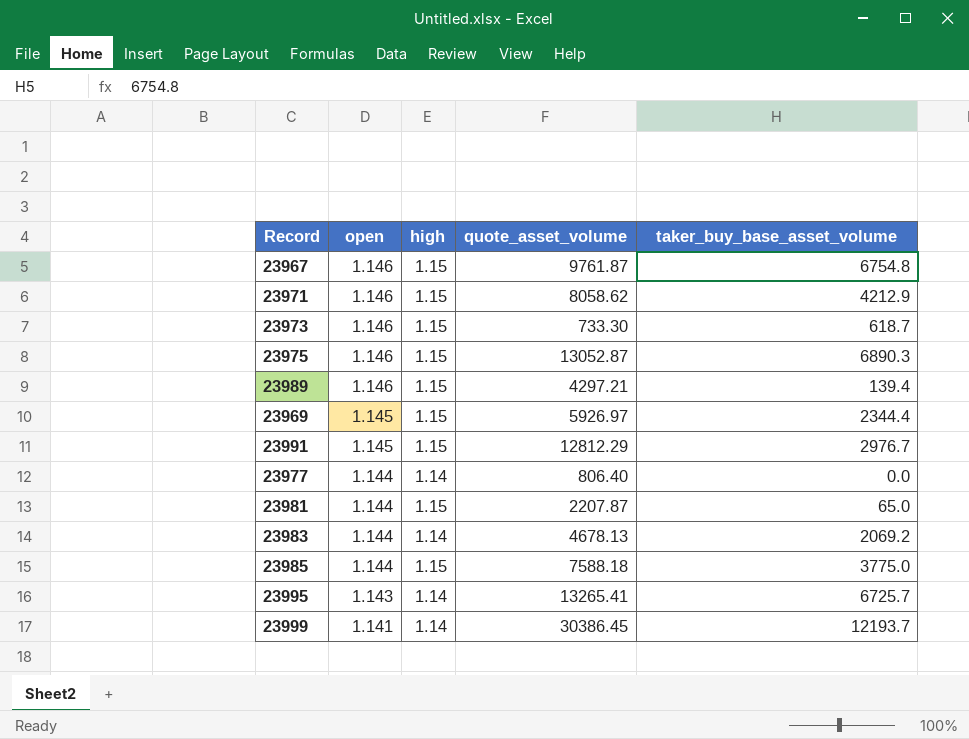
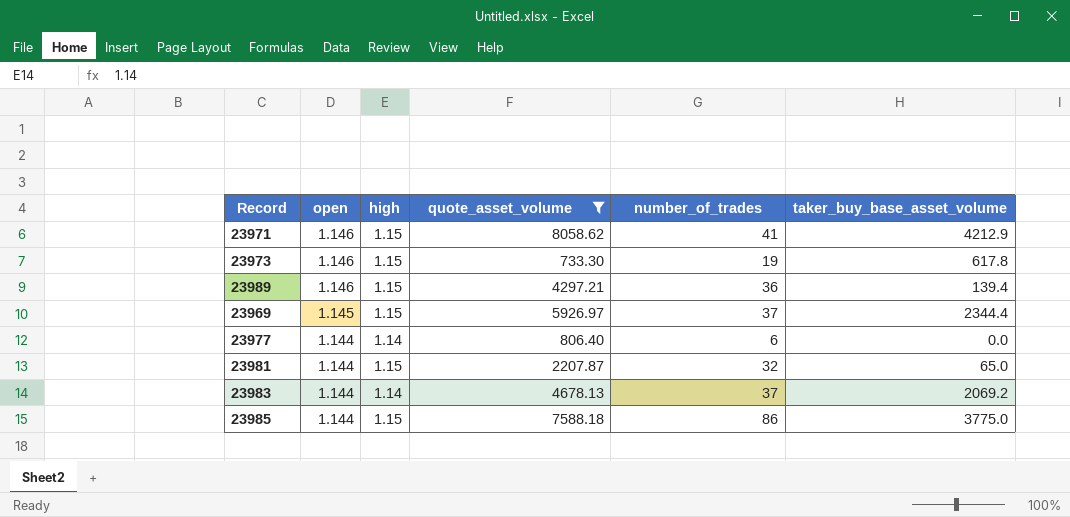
filter: none -> quote_asset_volume <= 8058.62
column number_of_trades | position: none -> 5
23973 | taker_buy_base_asset_volume: 618.7 -> 617.8

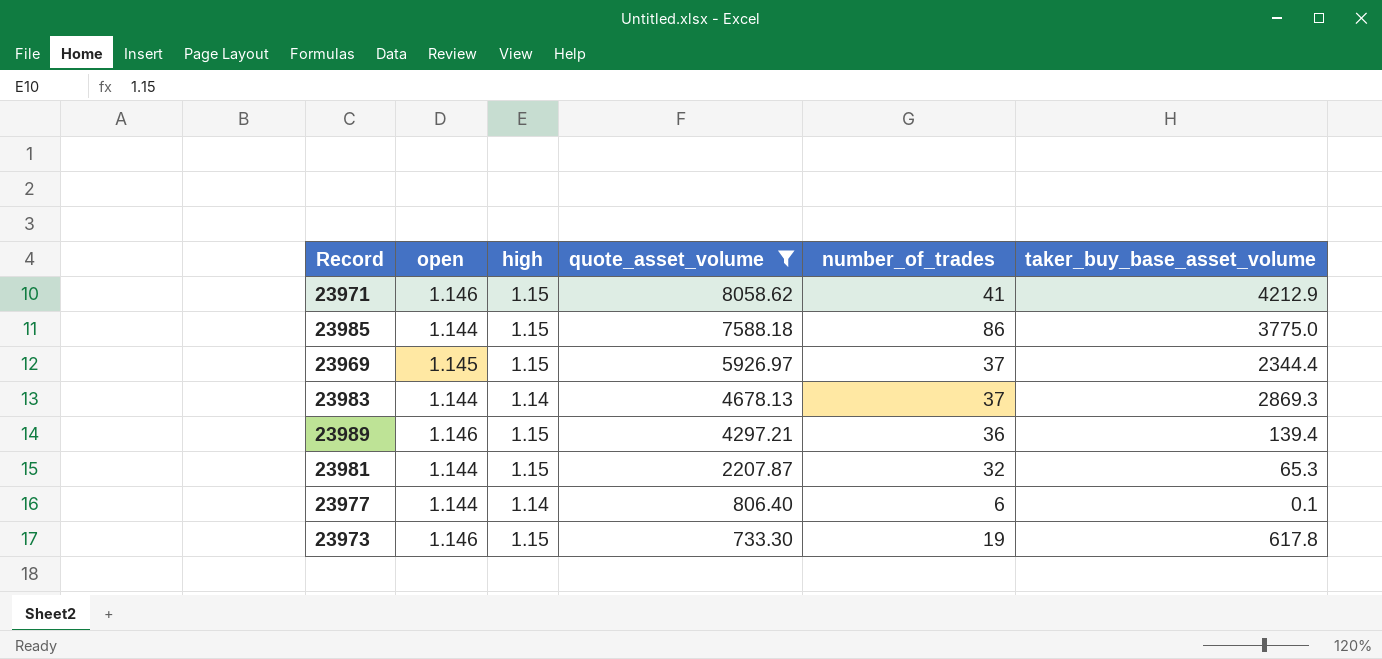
row order: open descending -> quote_asset_volume descending
23983 | taker_buy_base_asset_volume: 2069.2 -> 2869.3
23981 | taker_buy_base_asset_volume: 65.0 -> 65.3
23977 | taker_buy_base_asset_volume: 0.0 -> 0.1

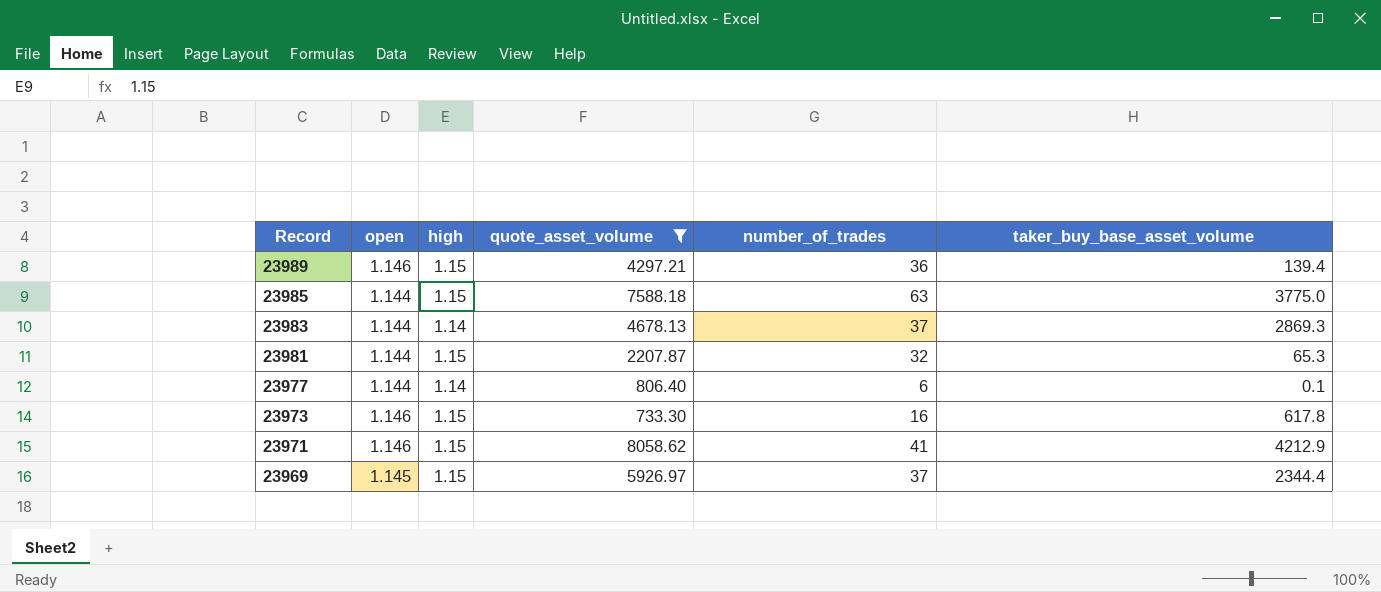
row order: quote_asset_volume descending -> Record descending
23985 | number_of_trades: 86 -> 63
23973 | number_of_trades: 19 -> 16

